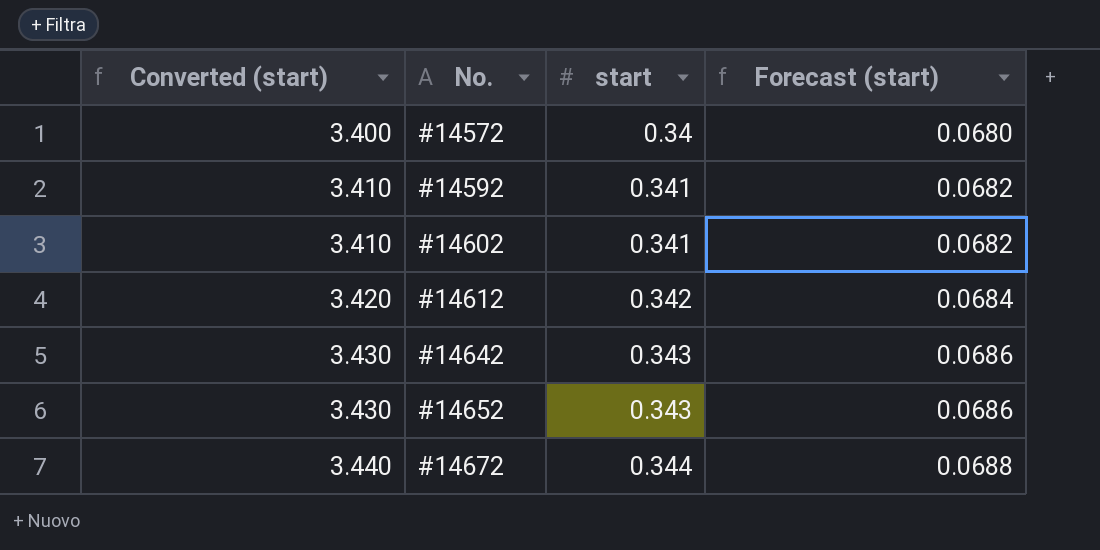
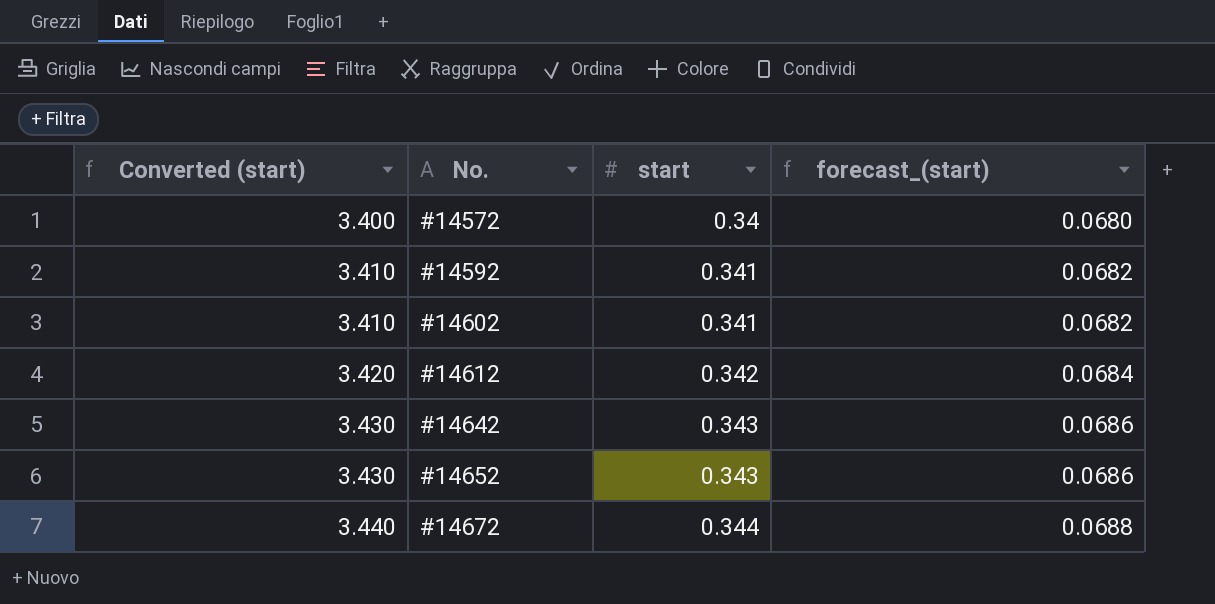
column name: Forecast (start) -> forecast_(start)

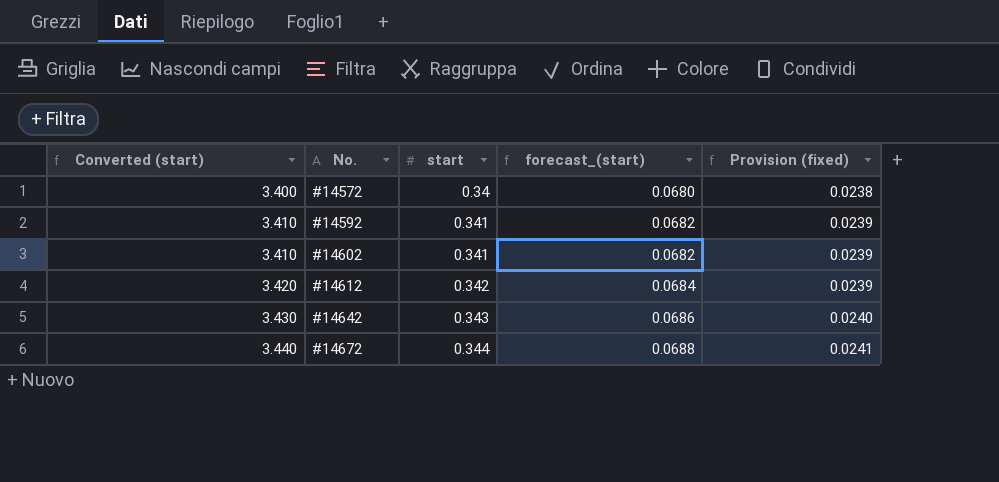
column Provision (fixed) | formula: none -> [start] * 0.07
row #14652: 3.430 | 0.343 | 0.0686 -> none

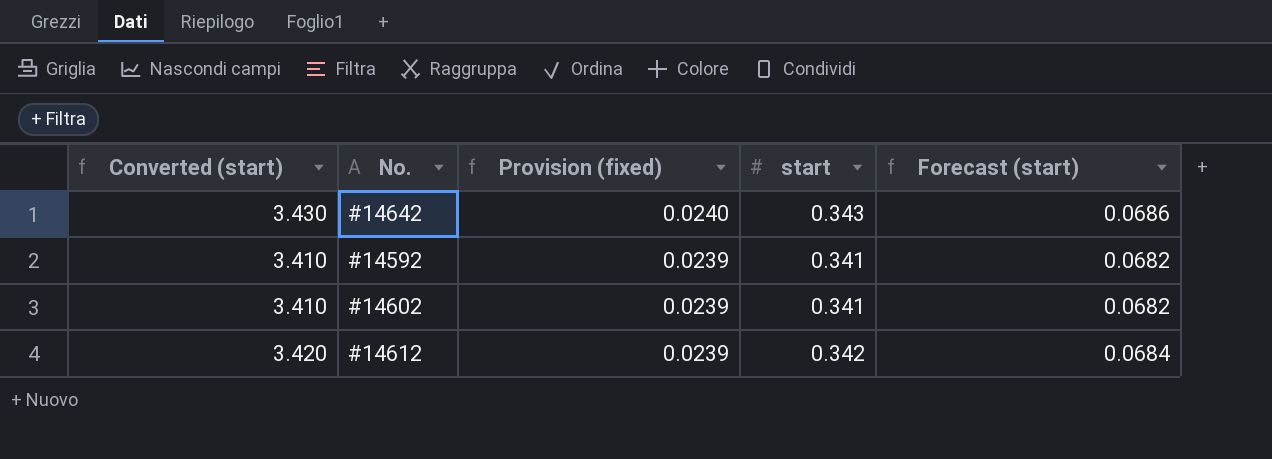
row order: Converted (start) ascending -> Provision (fixed) descending
column Provision (fixed) | position: 5 -> 3
column name: forecast_(start) -> Forecast (start)
row #14572: 3.400 | 0.34 | 0.0680 | 0.0238 -> none
row #14672: 3.440 | 0.344 | 0.0688 | 0.0241 -> none

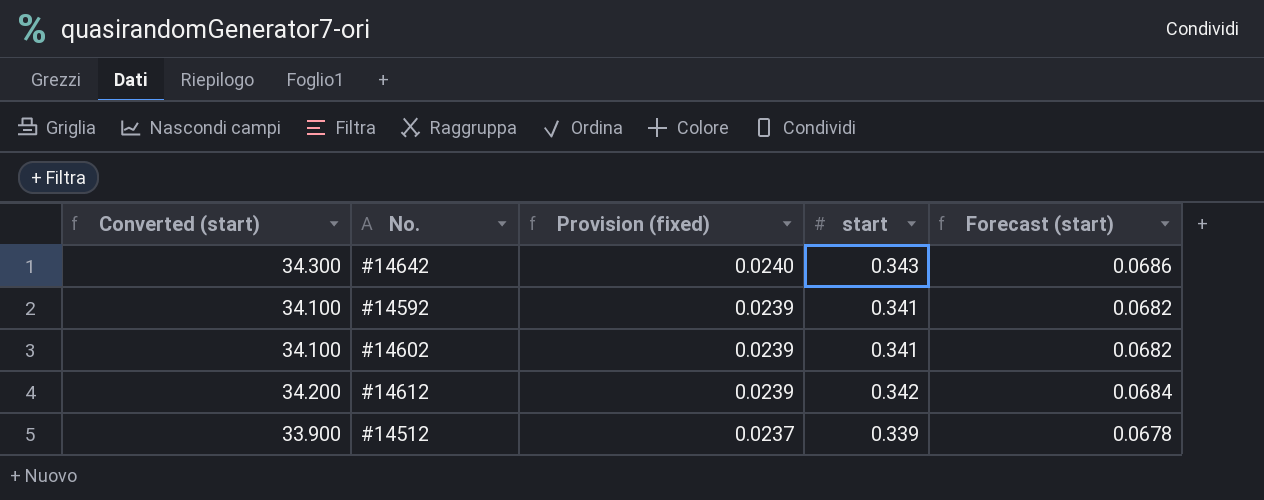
column Converted (start) | formula: [start] * 10 -> [start] * 100
row #14512: none -> 33.900 | 0.0237 | 0.339 | 0.0678

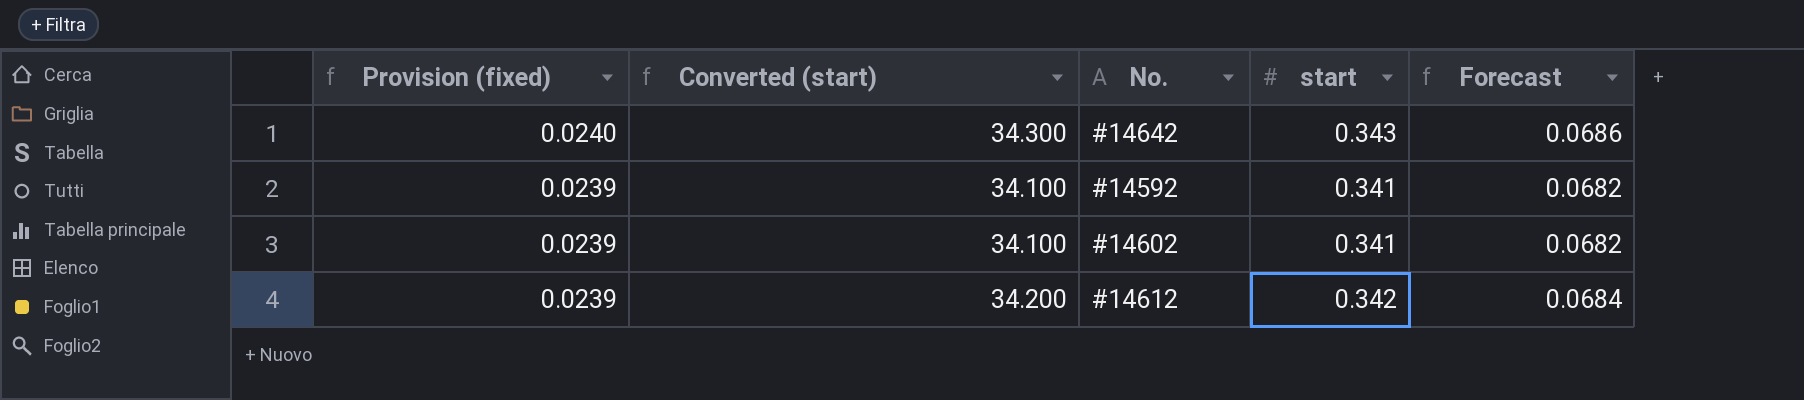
column Provision (fixed) | position: 3 -> 1
column name: Forecast (start) -> Forecast
row #14512: 33.900 | 0.0237 | 0.339 | 0.0678 -> none

